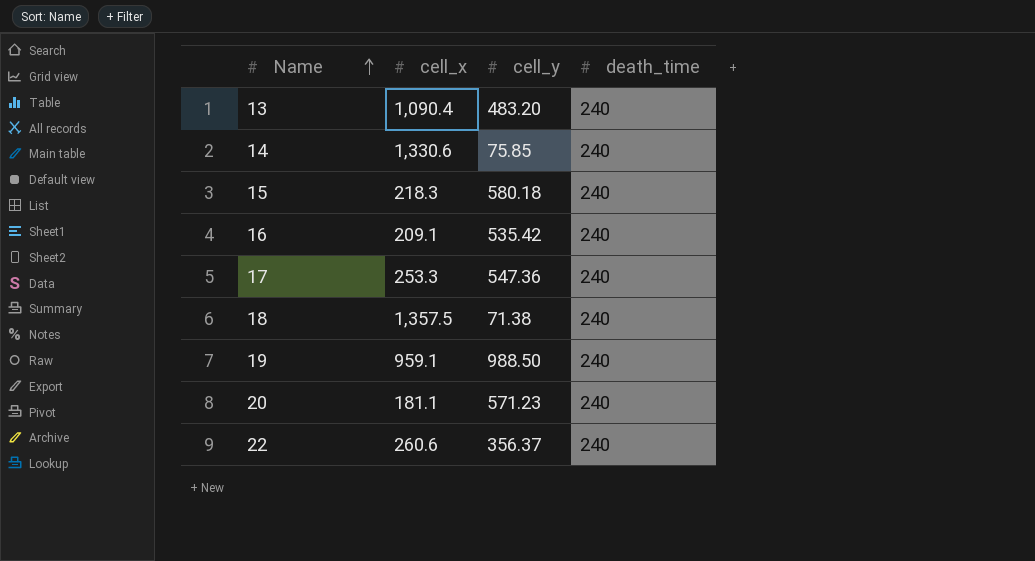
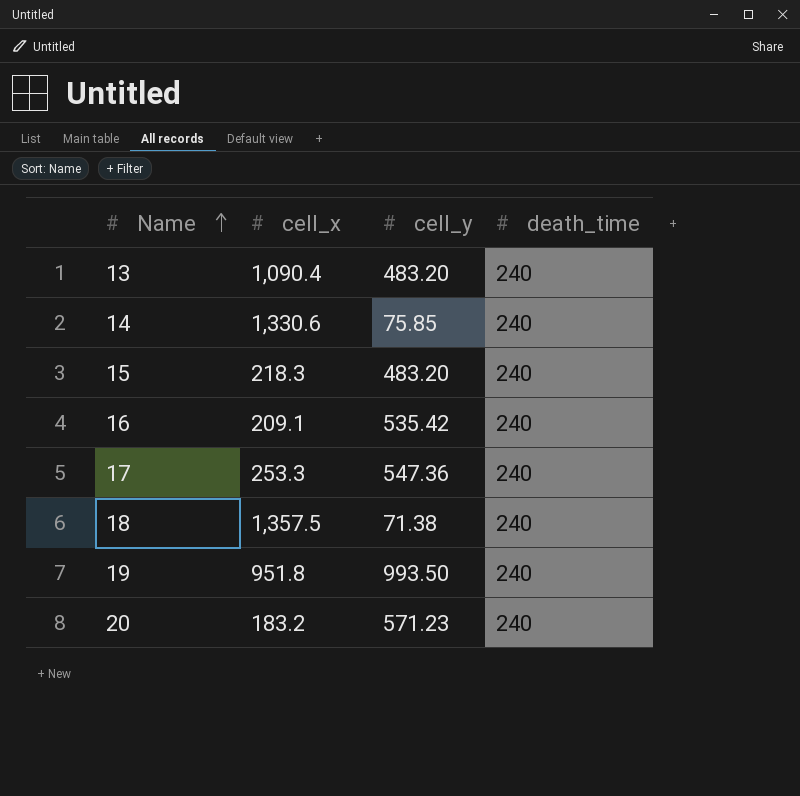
row 22: 260.6 | 356.37 | 240 -> none
15 | cell_y: 580.18 -> 483.20
19 | cell_x: 959.1 -> 951.8
19 | cell_y: 988.50 -> 993.50
20 | cell_x: 181.1 -> 183.2

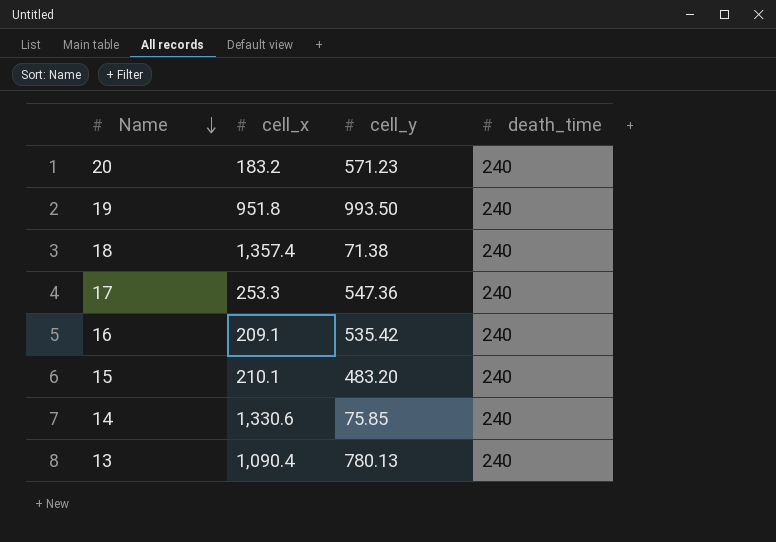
row order: Name ascending -> Name descending
18 | cell_x: 1,357.5 -> 1,357.4
15 | cell_x: 218.3 -> 210.1
13 | cell_y: 483.20 -> 780.13

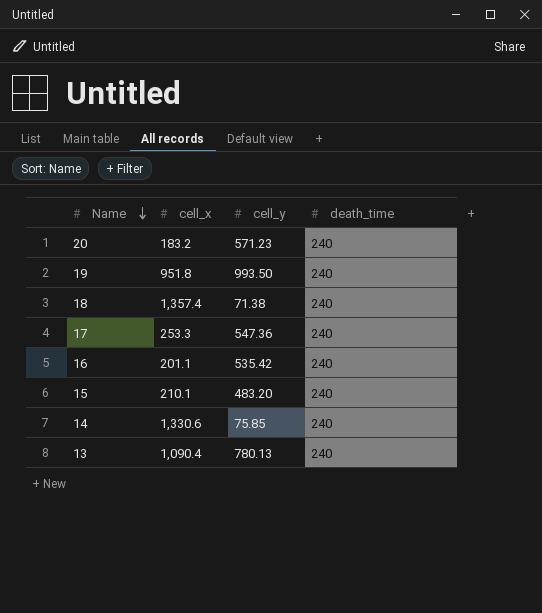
16 | cell_x: 209.1 -> 201.1

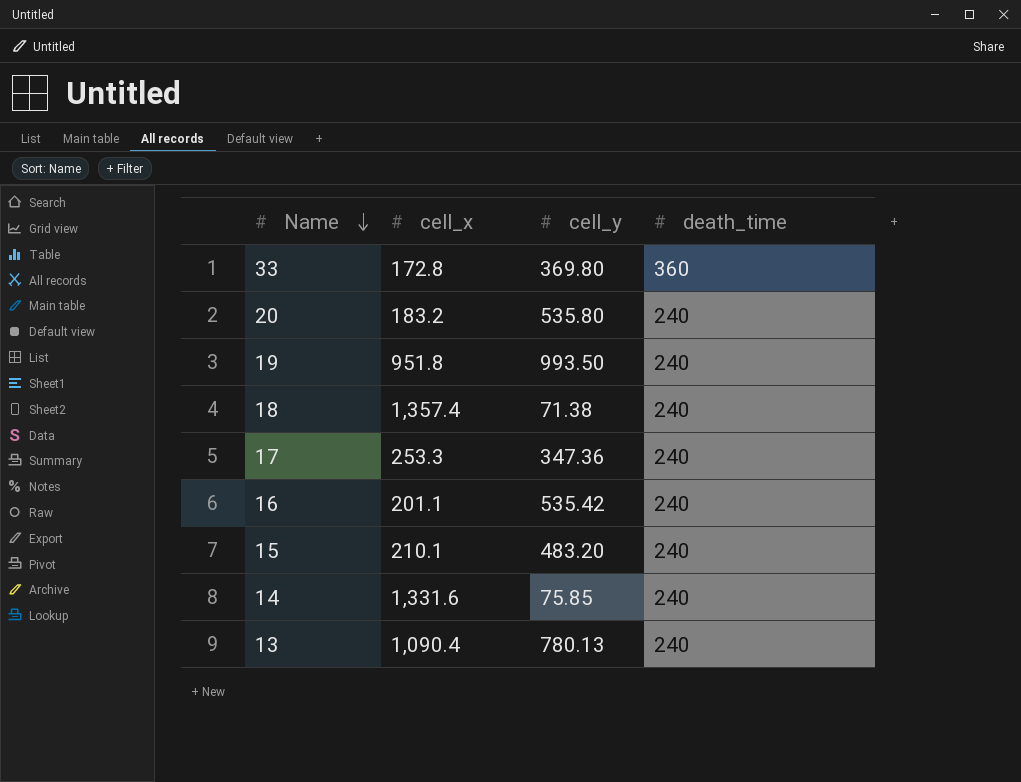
row 33: none -> 172.8 | 369.80 | 360
20 | cell_y: 571.23 -> 535.80
17 | cell_y: 547.36 -> 347.36
14 | cell_x: 1,330.6 -> 1,331.6

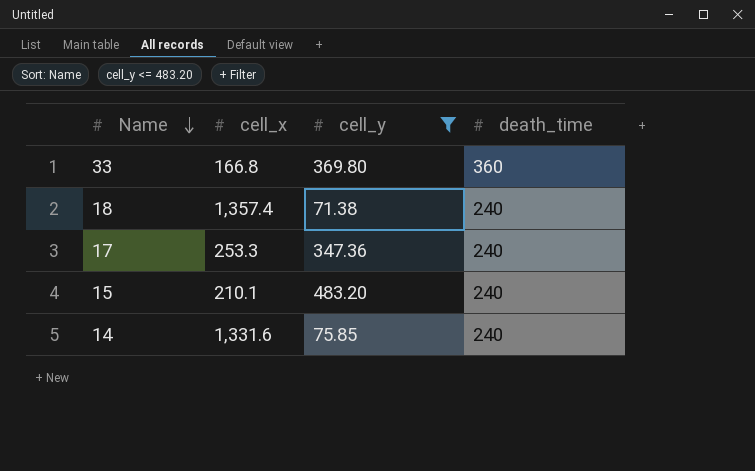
filter: none -> cell_y <= 483.20
33 | cell_x: 172.8 -> 166.8

